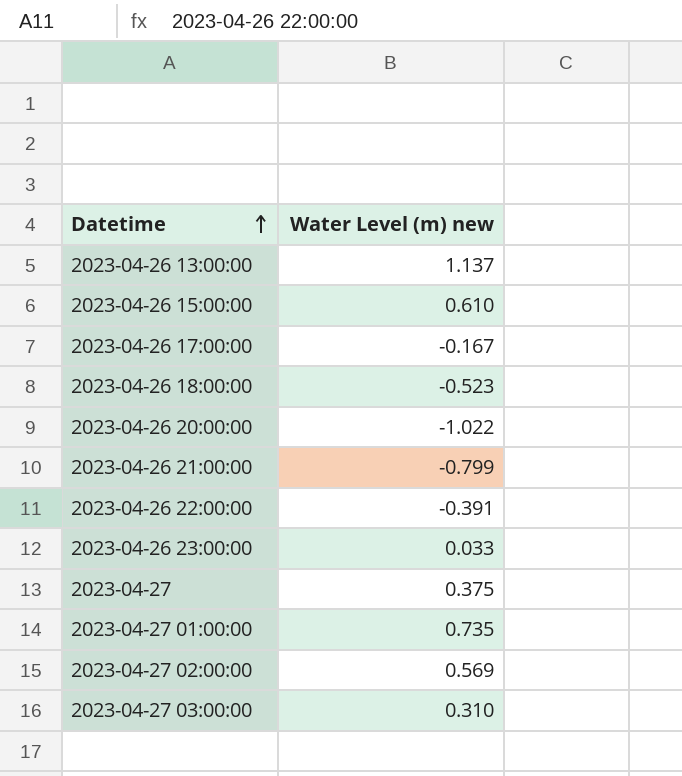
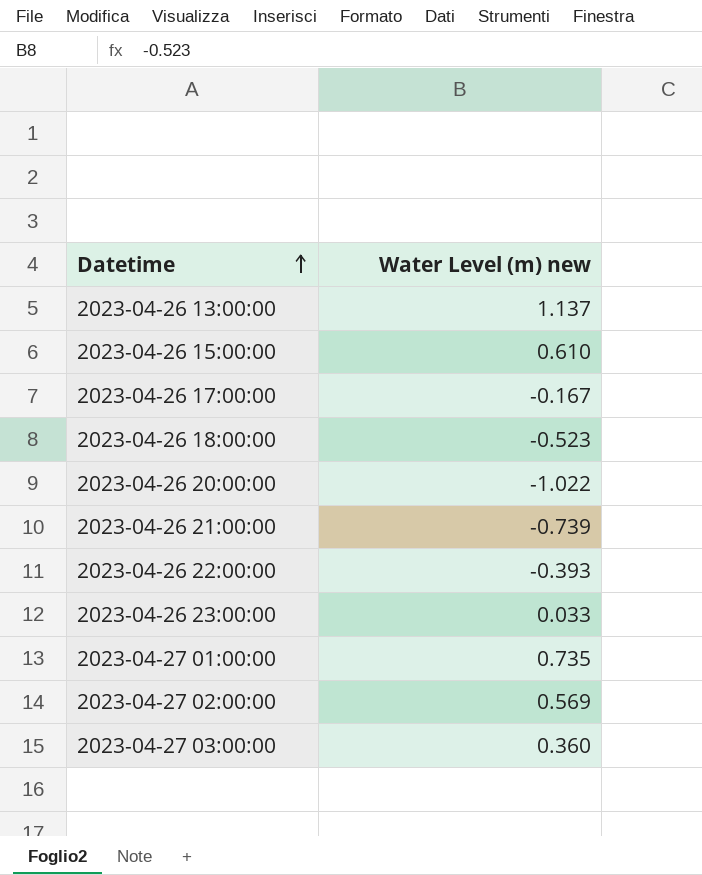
row 2023-04-27: 0.375 -> none
2023-04-26 21:00:00 | Water Level (m) new: -0.799 -> -0.739
2023-04-26 22:00:00 | Water Level (m) new: -0.391 -> -0.393
2023-04-27 03:00:00 | Water Level (m) new: 0.310 -> 0.360

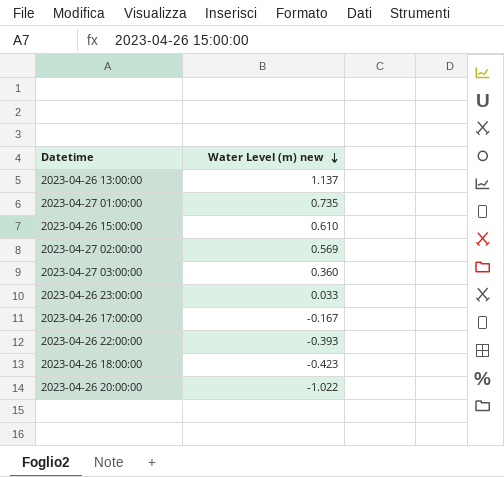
row order: Datetime ascending -> Water Level (m) new descending
row 2023-04-26 21:00:00: -0.739 -> none
2023-04-26 18:00:00 | Water Level (m) new: -0.523 -> -0.423

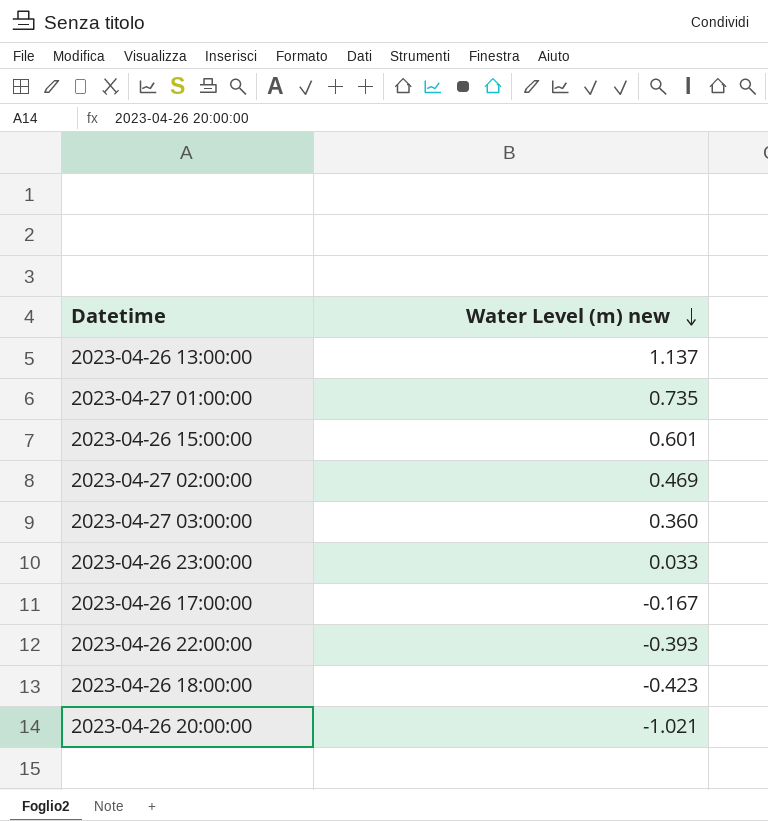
2023-04-26 15:00:00 | Water Level (m) new: 0.610 -> 0.601
2023-04-27 02:00:00 | Water Level (m) new: 0.569 -> 0.469
2023-04-26 20:00:00 | Water Level (m) new: -1.022 -> -1.021

